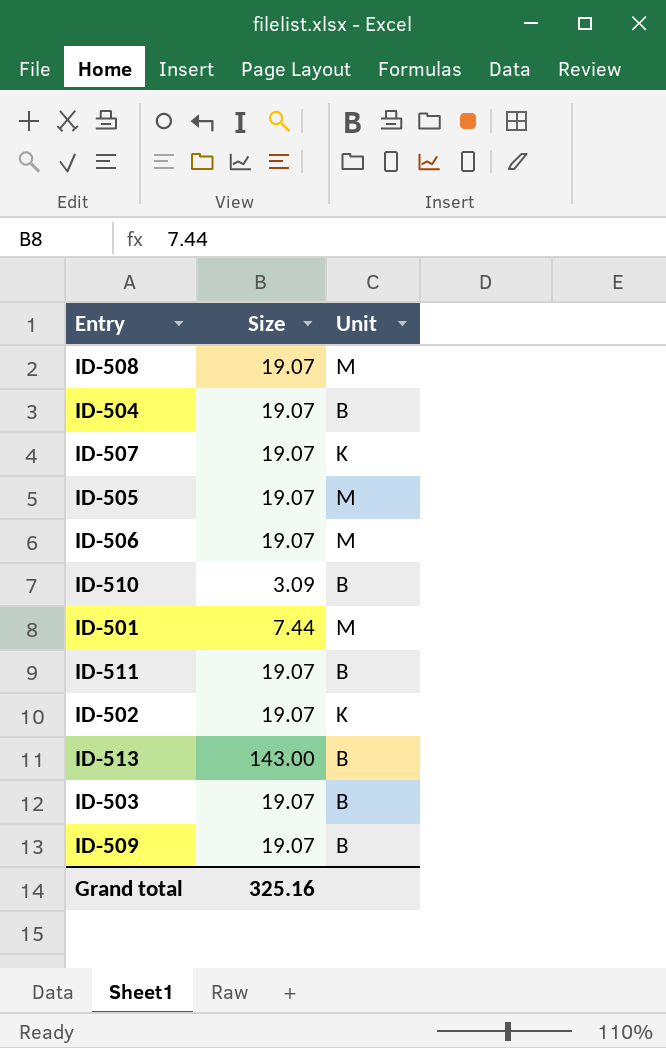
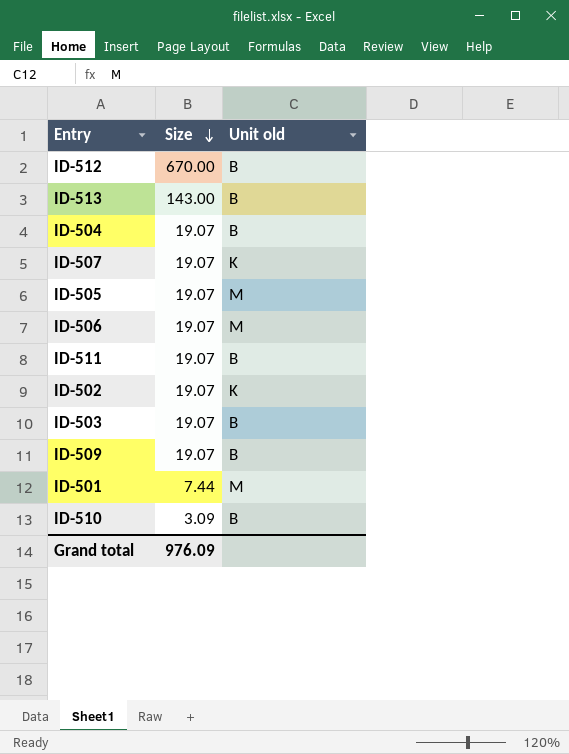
row order: none -> Size descending
column name: Unit -> Unit old
row ID-508: 19.07 | M -> none
row ID-512: none -> 670.00 | B
Grand total | Size: 325.16 -> 976.09

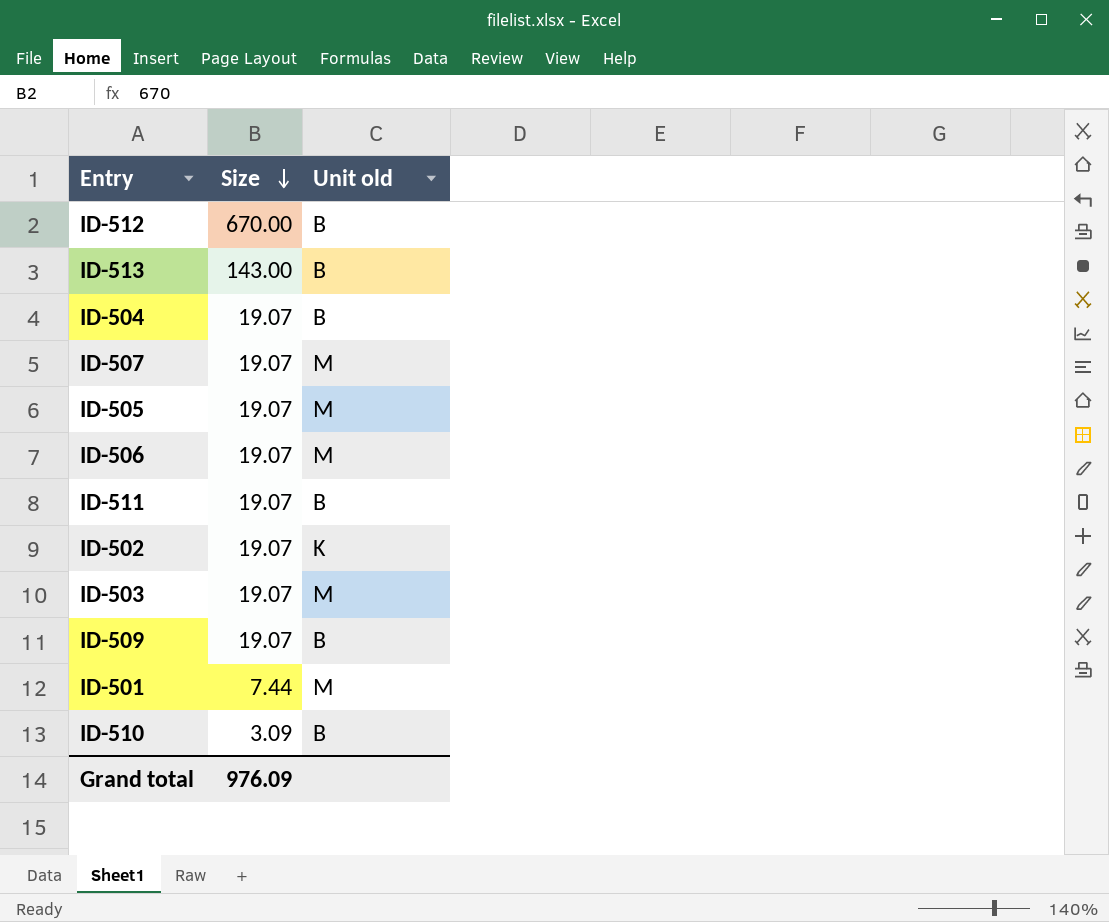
ID-507 | Unit old: K -> M
ID-503 | Unit old: B -> M

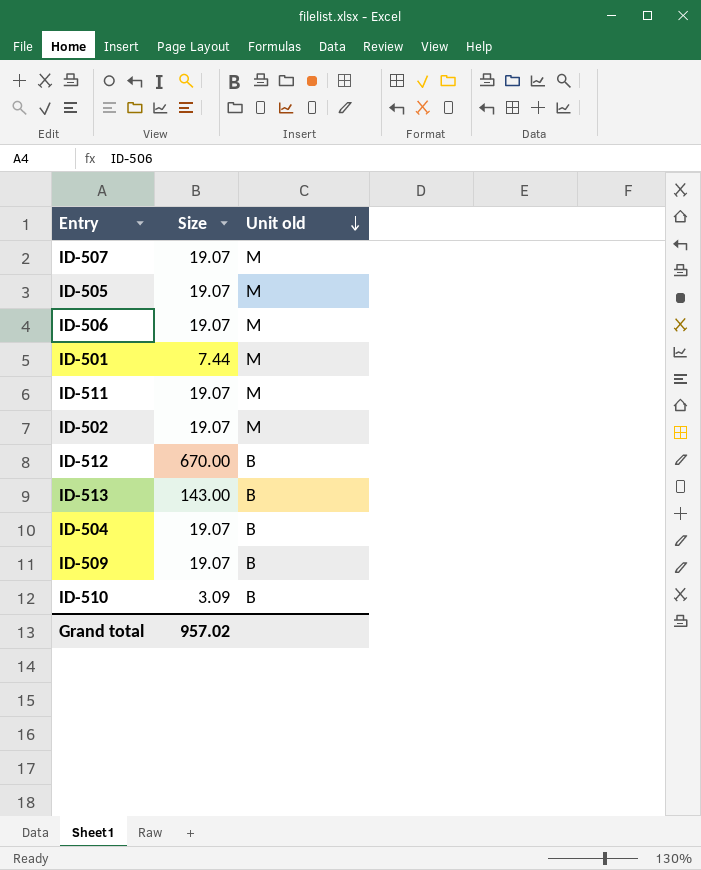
row order: Size descending -> Unit old descending
row ID-503: 19.07 | M -> none
ID-511 | Unit old: B -> M
ID-502 | Unit old: K -> M
Grand total | Size: 976.09 -> 957.02

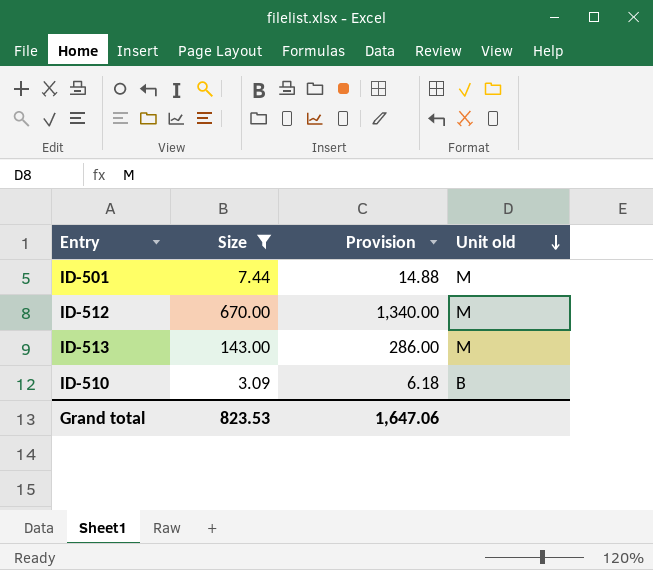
filter: none -> Size != 19.07
column Provision | formula: none -> [Size] * 2
ID-512 | Unit old: B -> M
ID-513 | Unit old: B -> M
Grand total | Size: 957.02 -> 823.53

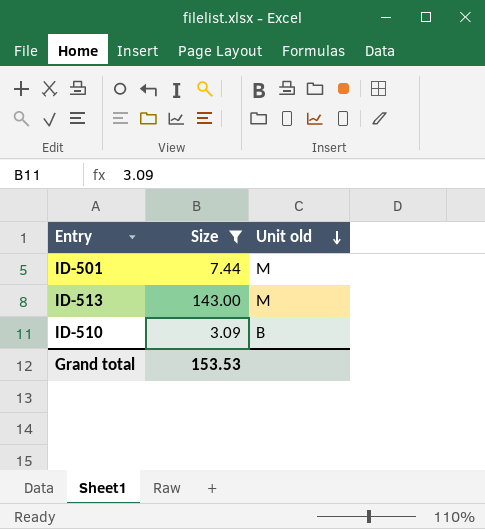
column Provision | formula: [Size] * 2 -> none
row ID-512: 670.00 | 1,340.00 | M -> none
Grand total | Size: 823.53 -> 153.53

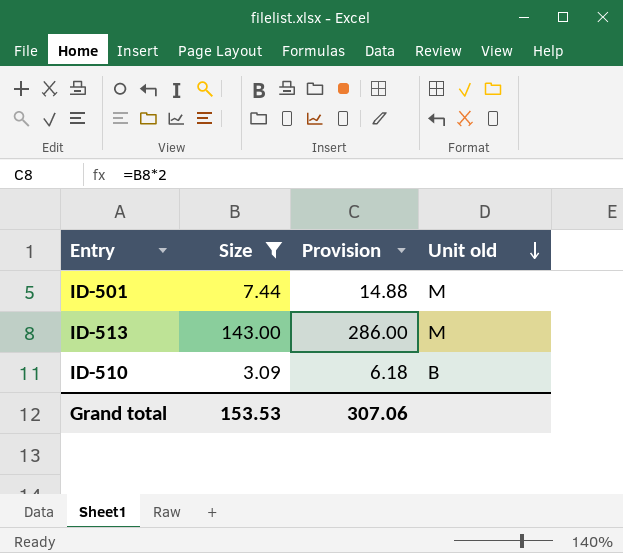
column Provision | formula: none -> [Size] * 2

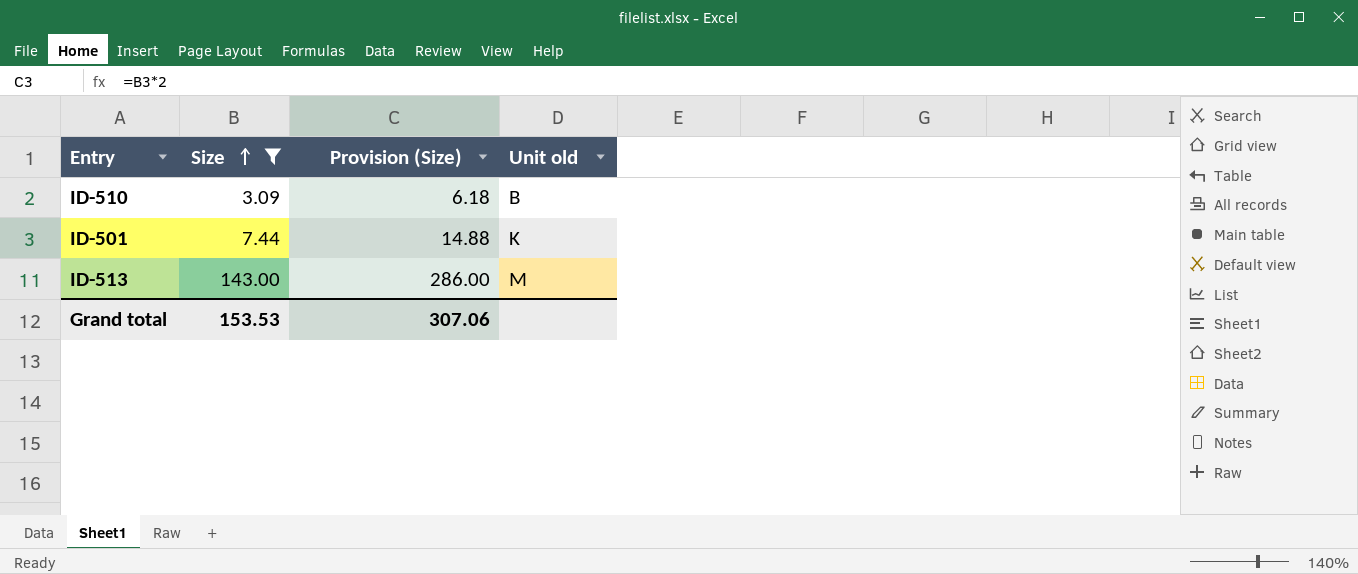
row order: Unit old descending -> Size ascending
column name: Provision -> Provision (Size)
ID-501 | Unit old: M -> K

